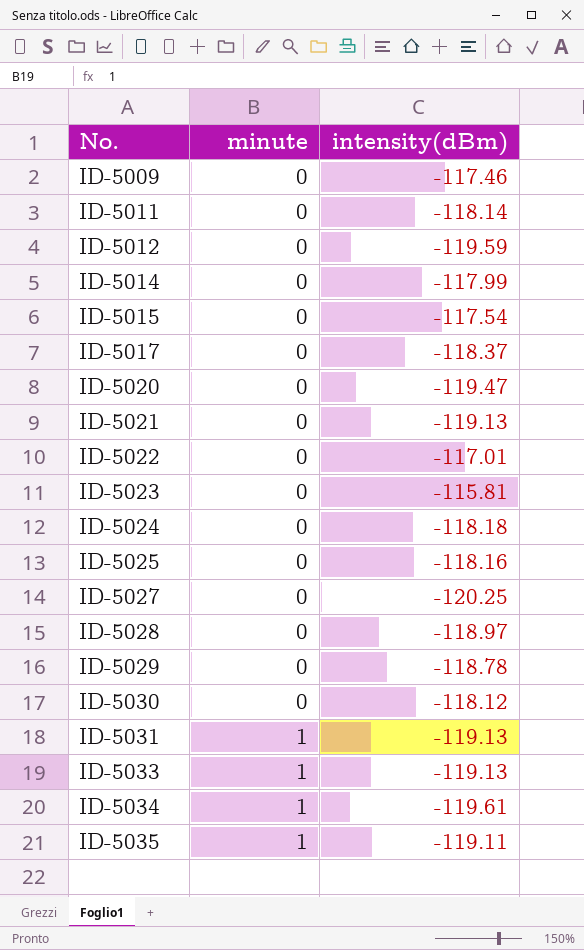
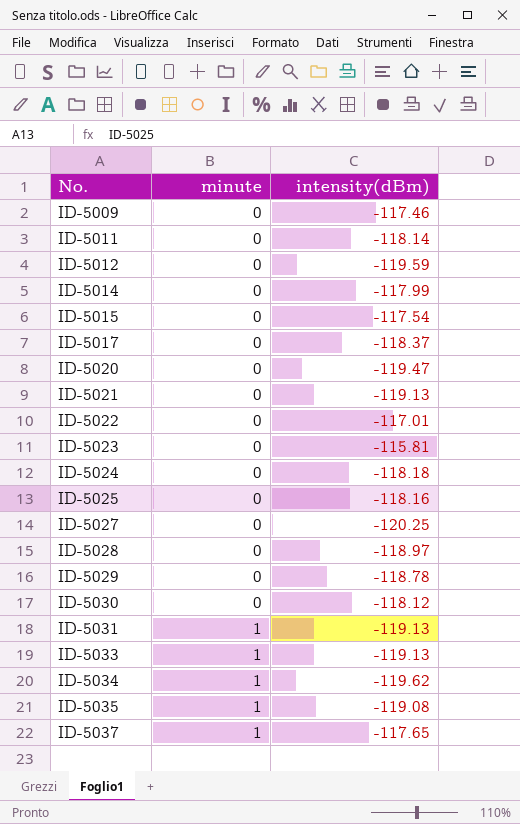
ID-5034 | intensity(dBm): -119.61 -> -119.62
ID-5035 | intensity(dBm): -119.11 -> -119.08
row ID-5037: none -> 1 | -117.65

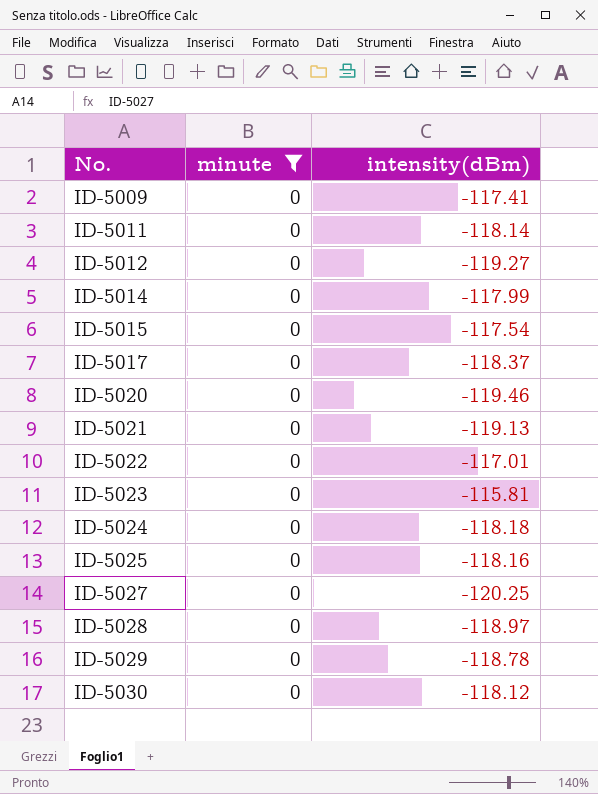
filter: none -> minute = 0
ID-5009 | intensity(dBm): -117.46 -> -117.41
ID-5012 | intensity(dBm): -119.59 -> -119.27
ID-5020 | intensity(dBm): -119.47 -> -119.46

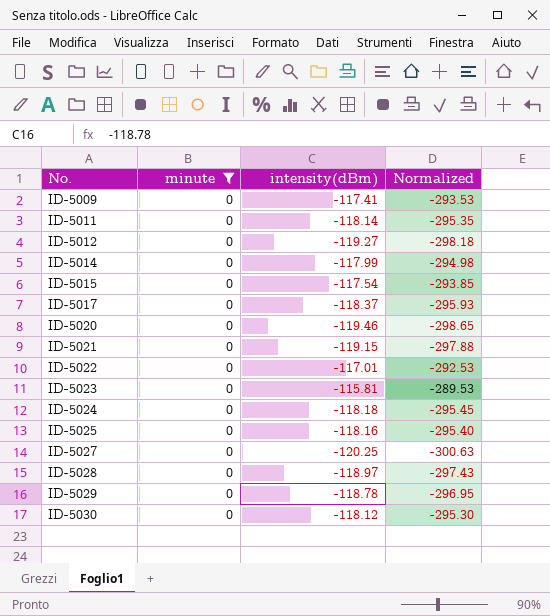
column Normalized | formula: none -> [intensity(dBm)] * 2.5
ID-5021 | intensity(dBm): -119.13 -> -119.15

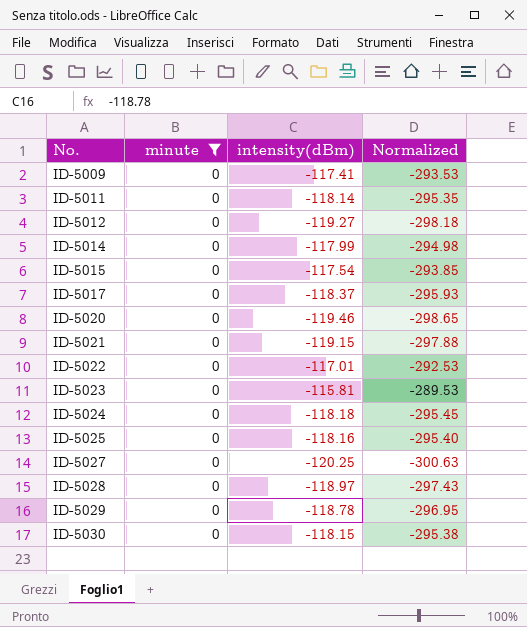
ID-5030 | intensity(dBm): -118.12 -> -118.15
ID-5030 | Normalized: -295.30 -> -295.38

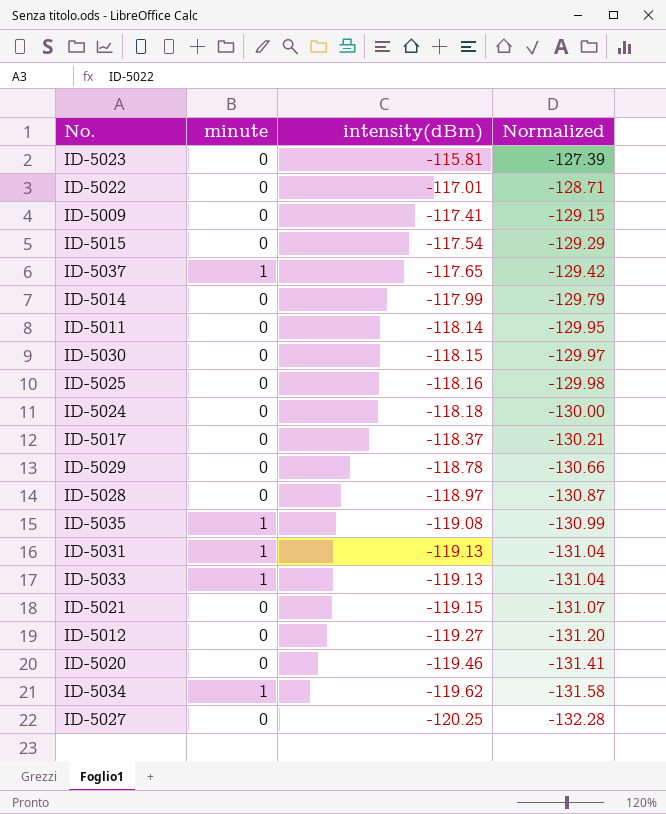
filter: minute = 0 -> none
row order: No. ascending -> intensity(dBm) descending
column Normalized | formula: [intensity(dBm)] * 2.5 -> [intensity(dBm)] * 1.1

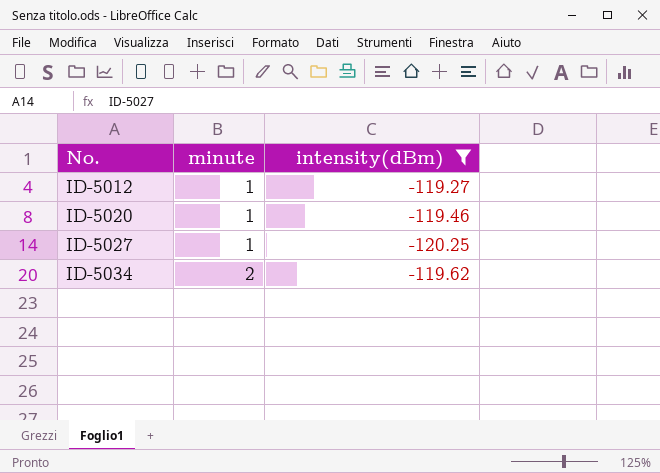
filter: none -> intensity(dBm) <= -119.27
row order: intensity(dBm) descending -> No. ascending
column Normalized | formula: [intensity(dBm)] * 1.1 -> none
ID-5012 | minute: 0 -> 1
ID-5020 | minute: 0 -> 1
ID-5027 | minute: 0 -> 1
ID-5034 | minute: 1 -> 2

